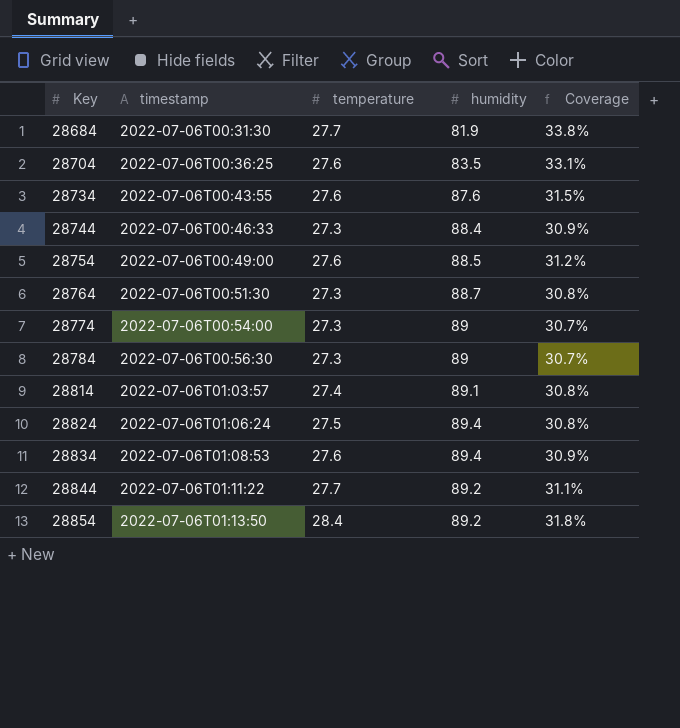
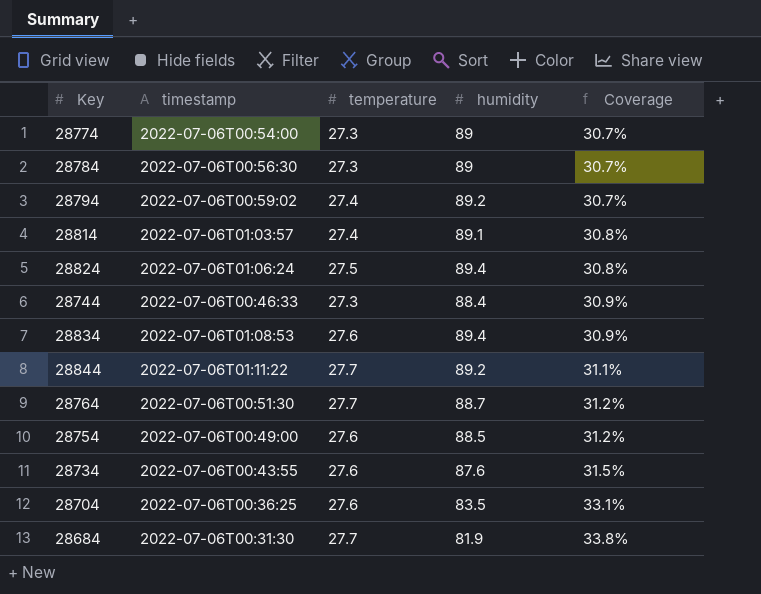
row order: Key ascending -> Coverage ascending
row 28854: 2022-07-06T01:13:50 | 28.4 | 89.2 | 31.8% -> none
row 28794: none -> 2022-07-06T00:59:02 | 27.4 | 89.2 | 30.7%
28764 | temperature: 27.3 -> 27.7
28764 | Coverage: 30.8% -> 31.2%

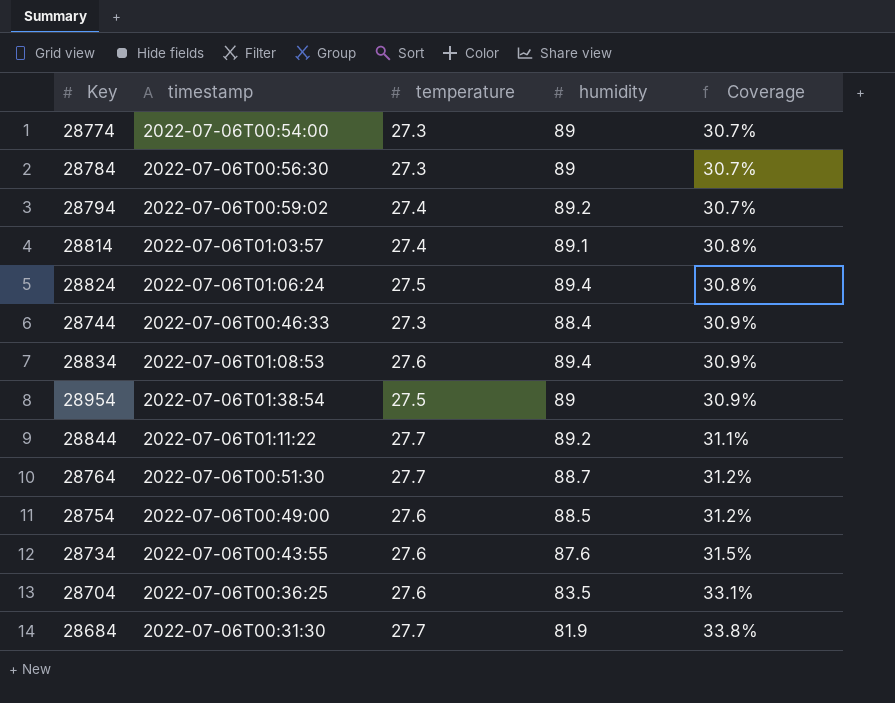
row 28954: none -> 2022-07-06T01:38:54 | 27.5 | 89 | 30.9%

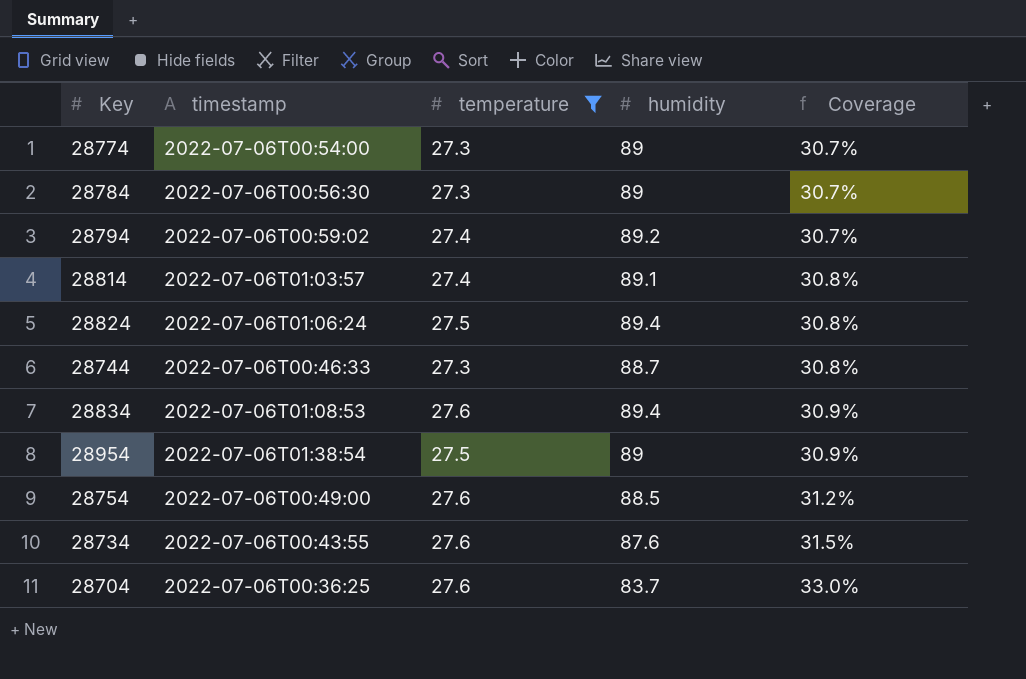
filter: none -> temperature != 27.7
28744 | humidity: 88.4 -> 88.7
28744 | Coverage: 30.9% -> 30.8%
28704 | humidity: 83.5 -> 83.7
28704 | Coverage: 33.1% -> 33.0%

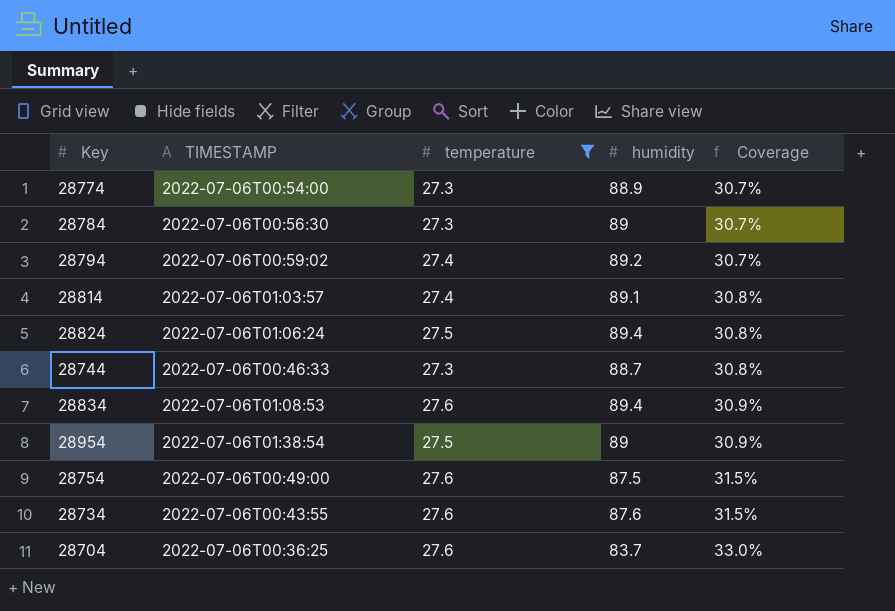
column name: timestamp -> TIMESTAMP
28774 | humidity: 89 -> 88.9
28754 | humidity: 88.5 -> 87.5
28754 | Coverage: 31.2% -> 31.5%

